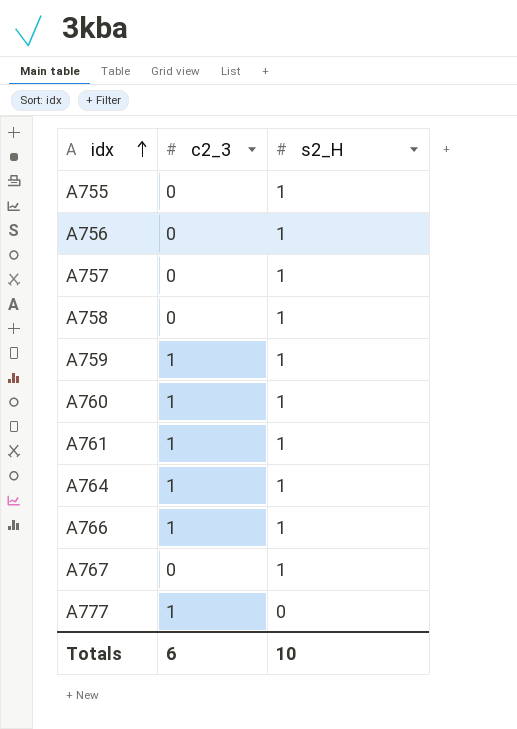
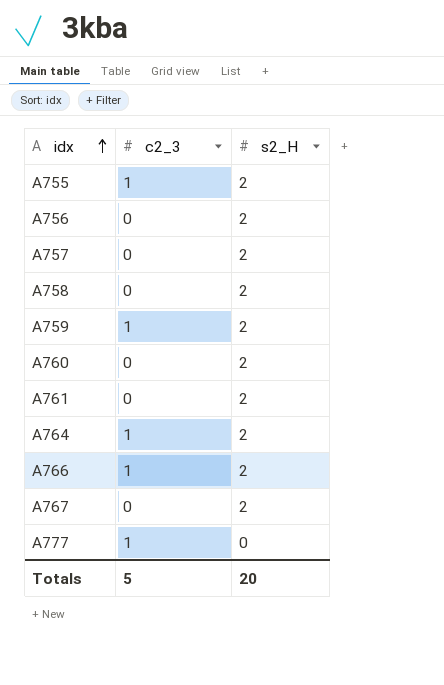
A755 | c2_3: 0 -> 1
A755 | s2_H: 1 -> 2
A756 | s2_H: 1 -> 2
A757 | s2_H: 1 -> 2
A758 | s2_H: 1 -> 2
A759 | s2_H: 1 -> 2
A760 | c2_3: 1 -> 0
A760 | s2_H: 1 -> 2
A761 | c2_3: 1 -> 0
A761 | s2_H: 1 -> 2
A764 | s2_H: 1 -> 2
A766 | s2_H: 1 -> 2
A767 | s2_H: 1 -> 2
Totals | c2_3: 6 -> 5
Totals | s2_H: 10 -> 20

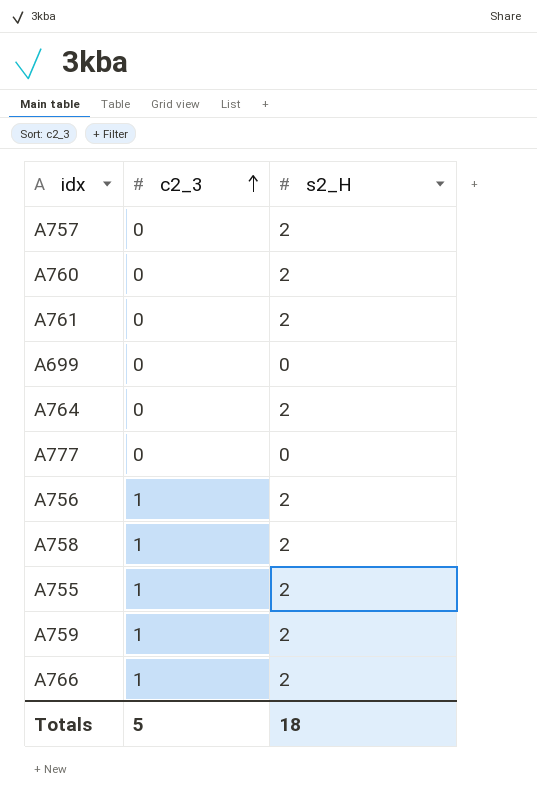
row order: idx ascending -> c2_3 ascending
row A767: 0 | 2 -> none
row A699: none -> 0 | 0
A764 | c2_3: 1 -> 0
A777 | c2_3: 1 -> 0
A756 | c2_3: 0 -> 1
A758 | c2_3: 0 -> 1
Totals | s2_H: 20 -> 18

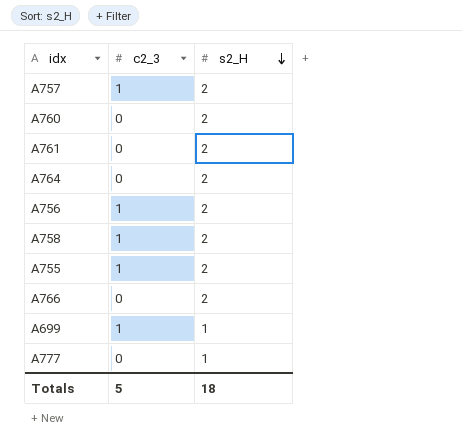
row order: c2_3 ascending -> s2_H descending
row A759: 1 | 2 -> none
A757 | c2_3: 0 -> 1
A766 | c2_3: 1 -> 0
A699 | c2_3: 0 -> 1
A699 | s2_H: 0 -> 1
A777 | s2_H: 0 -> 1

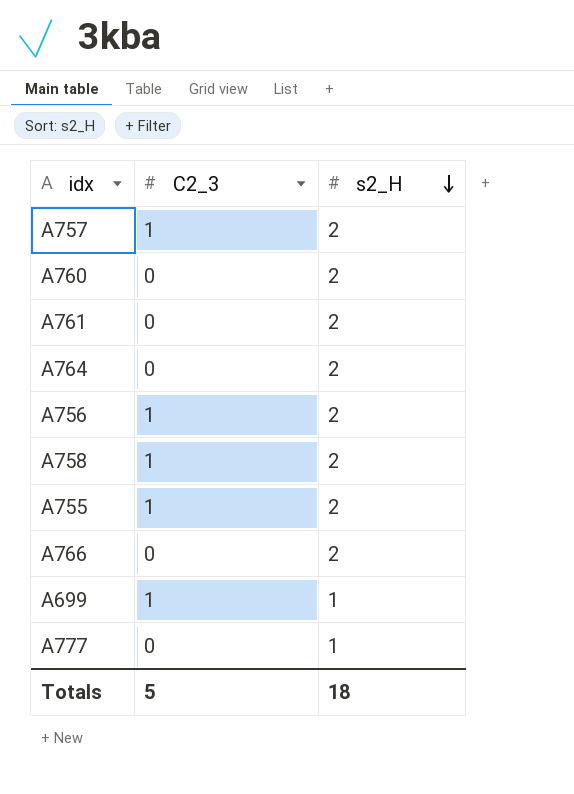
column name: c2_3 -> C2_3

